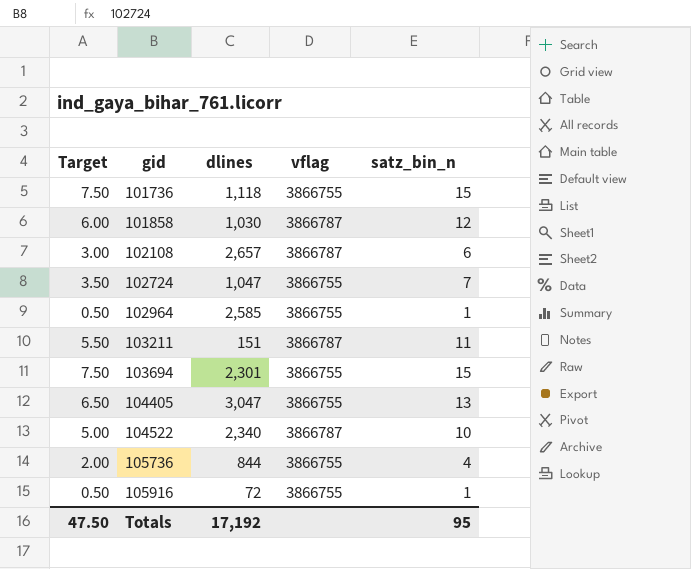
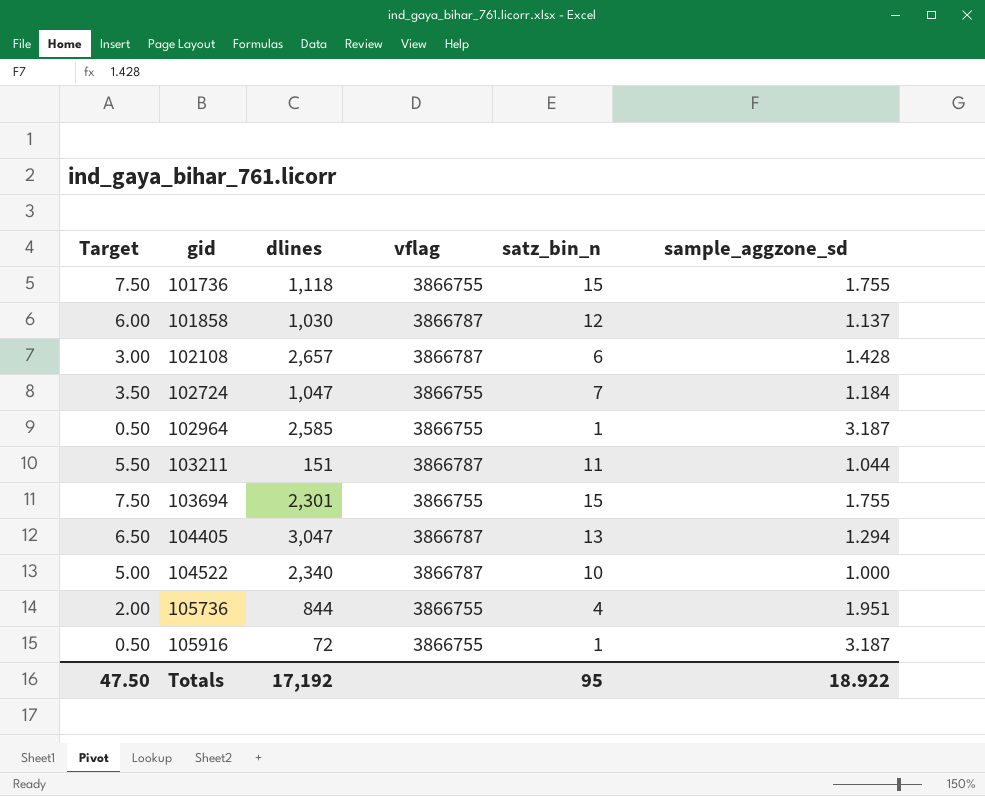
column sample_aggzone_sd | position: none -> 6
104405 | vflag: 3866755 -> 3866787

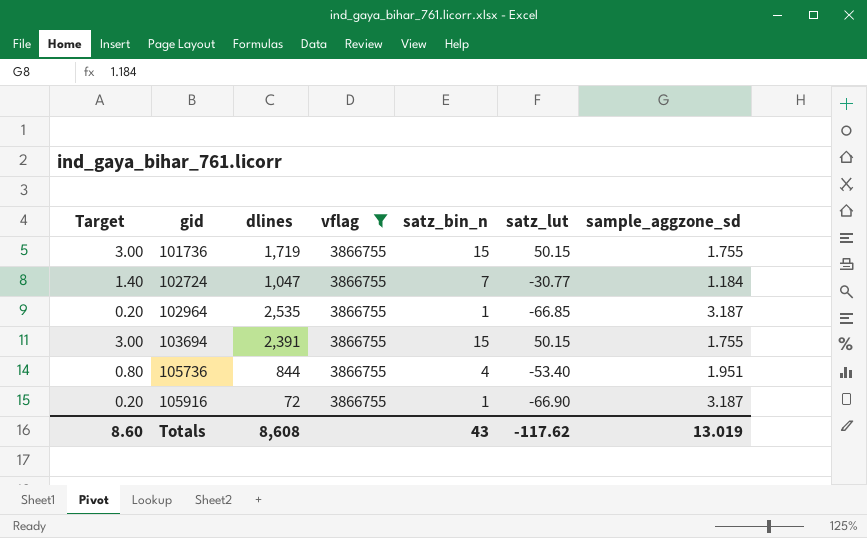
filter: none -> vflag = 3866755
column Target | formula: [satz_bin_n] * 0.5 -> [satz_bin_n] * 0.2
column satz_lut | position: none -> 6
101736 | dlines: 1,118 -> 1,719
102964 | dlines: 2,585 -> 2,535
103694 | dlines: 2,301 -> 2,391
Totals | Target: 47.50 -> 8.60
Totals | dlines: 17,192 -> 8,608
Totals | satz_bin_n: 95 -> 43
Totals | sample_aggzone_sd: 18.922 -> 13.019

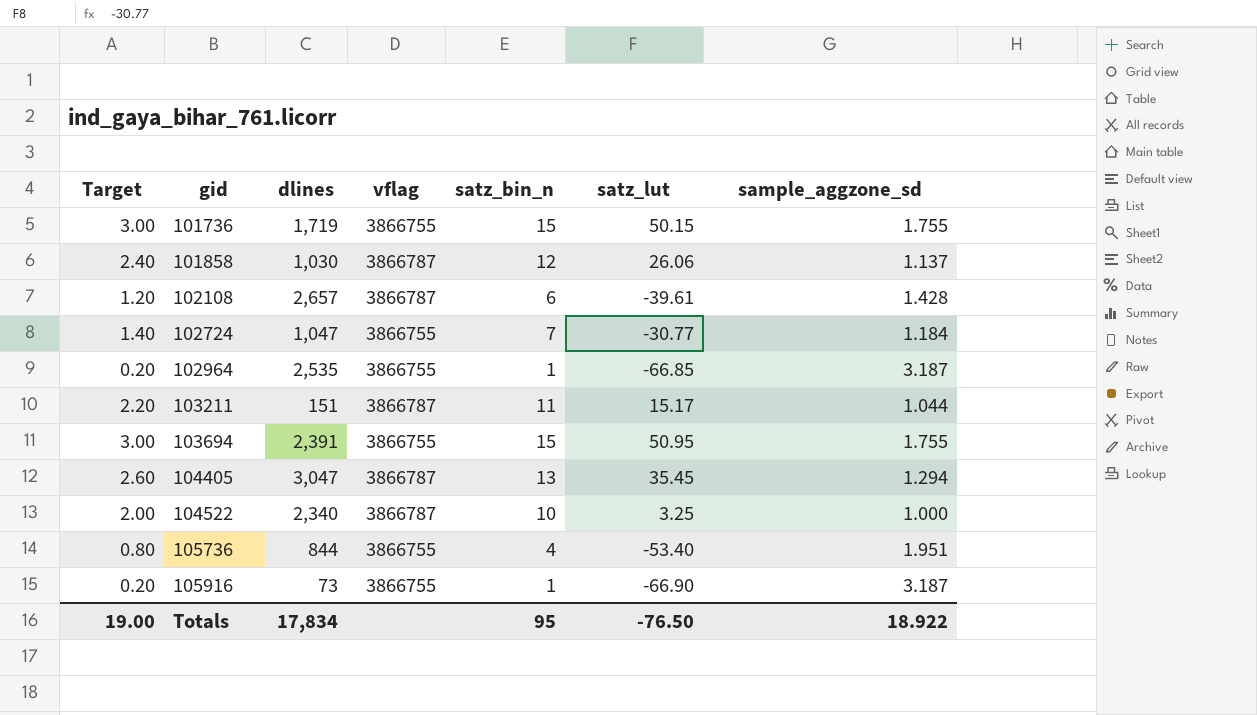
filter: vflag = 3866755 -> none
103694 | satz_lut: 50.15 -> 50.95
105916 | dlines: 72 -> 73
Totals | Target: 8.60 -> 19.00
Totals | dlines: 8,608 -> 17,834
Totals | satz_bin_n: 43 -> 95
Totals | satz_lut: -117.62 -> -76.50
Totals | sample_aggzone_sd: 13.019 -> 18.922

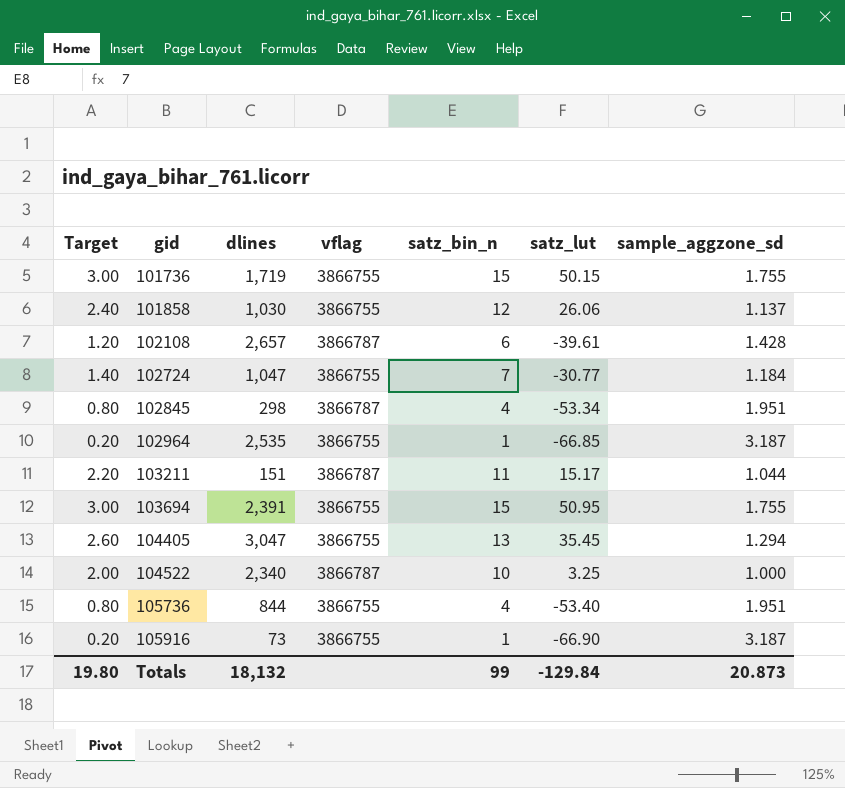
101858 | vflag: 3866787 -> 3866755
row 102845: none -> 0.80 | 298 | 3866787 | 4 | -53.34 | 1.951
104405 | vflag: 3866787 -> 3866755
Totals | Target: 19.00 -> 19.80
Totals | dlines: 17,834 -> 18,132
Totals | satz_bin_n: 95 -> 99
Totals | satz_lut: -76.50 -> -129.84
Totals | sample_aggzone_sd: 18.922 -> 20.873

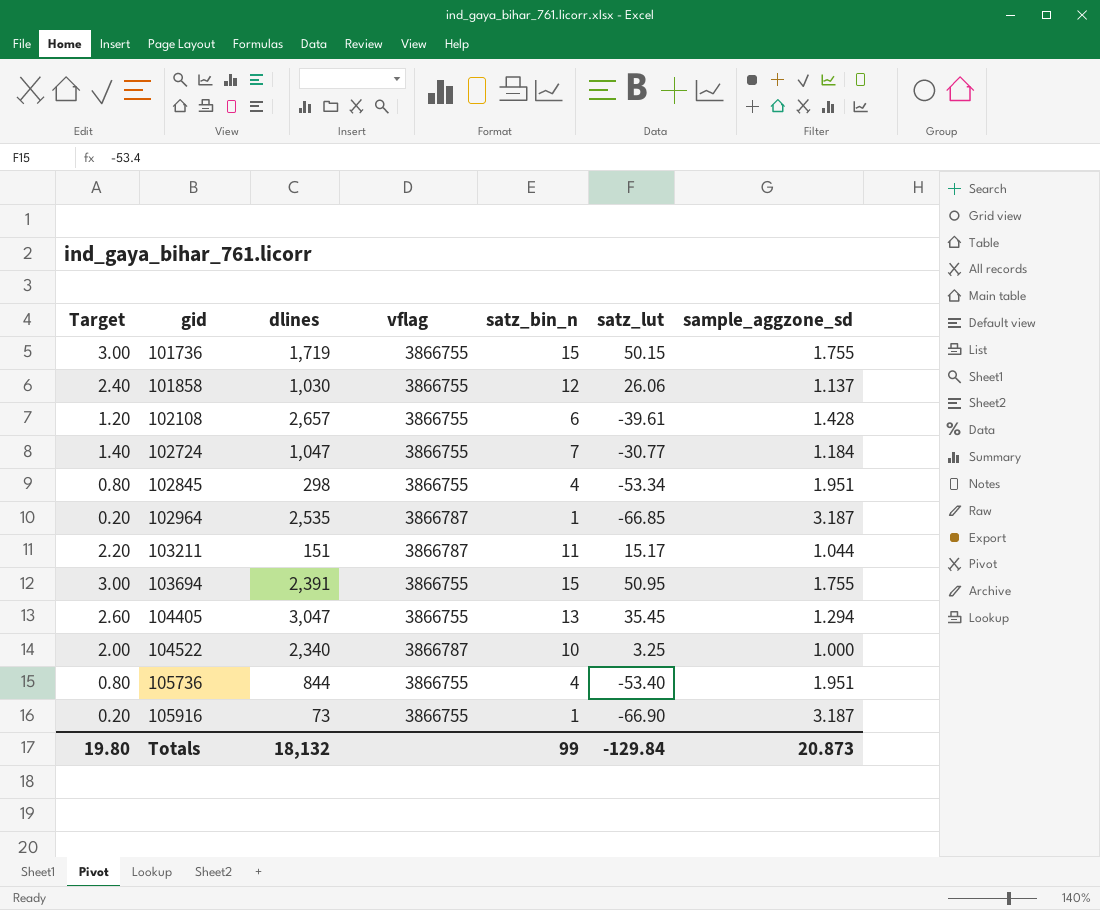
102108 | vflag: 3866787 -> 3866755
102845 | vflag: 3866787 -> 3866755
102964 | vflag: 3866755 -> 3866787

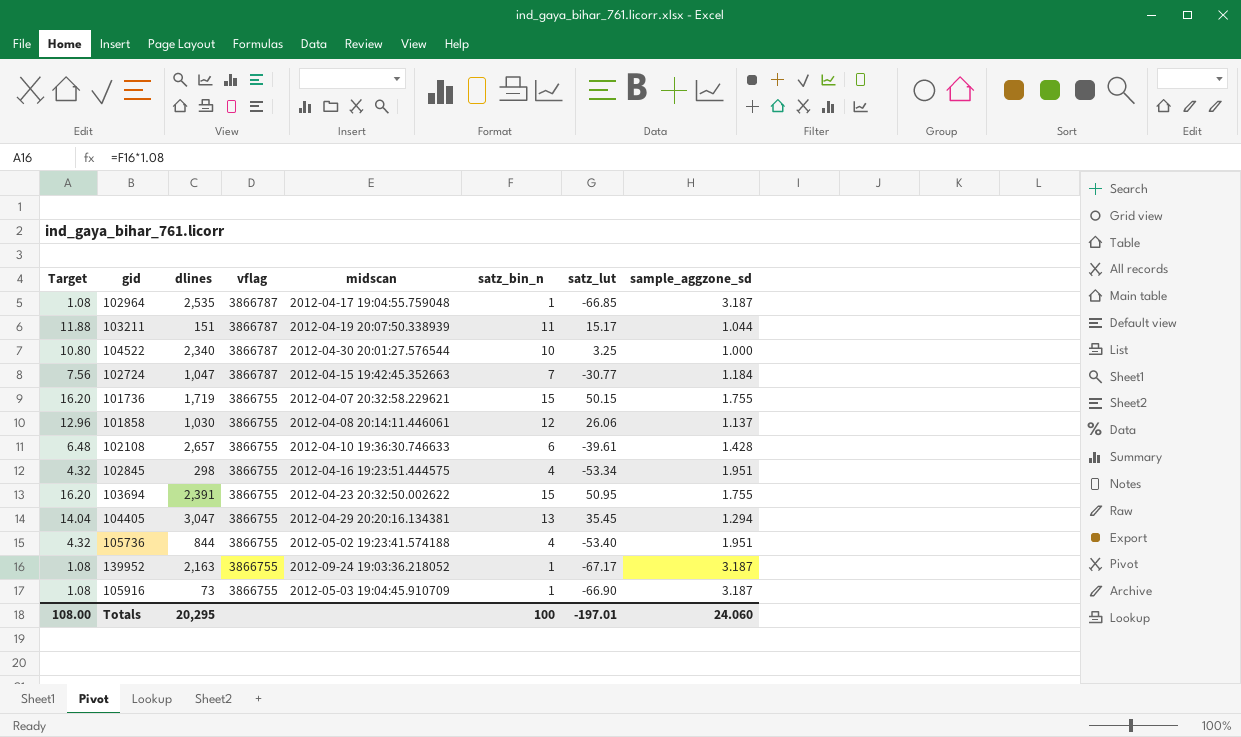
row order: gid ascending -> vflag descending
column Target | formula: [satz_bin_n] * 0.2 -> [satz_bin_n] * 1.08
column midscan | position: none -> 5
102724 | vflag: 3866755 -> 3866787
row 139952: none -> 1.08 | 2,163 | 3866755 | 2012-09-24 19:03:36.218052 | 1 | -67.17 | 3.187
Totals | Target: 19.80 -> 108.00
Totals | dlines: 18,132 -> 20,295
Totals | satz_bin_n: 99 -> 100
Totals | satz_lut: -129.84 -> -197.01
Totals | sample_aggzone_sd: 20.873 -> 24.060

